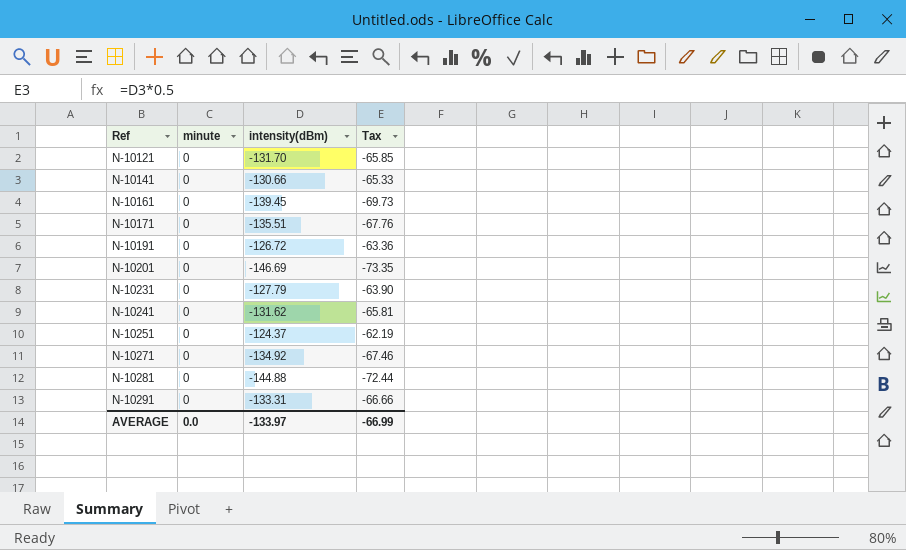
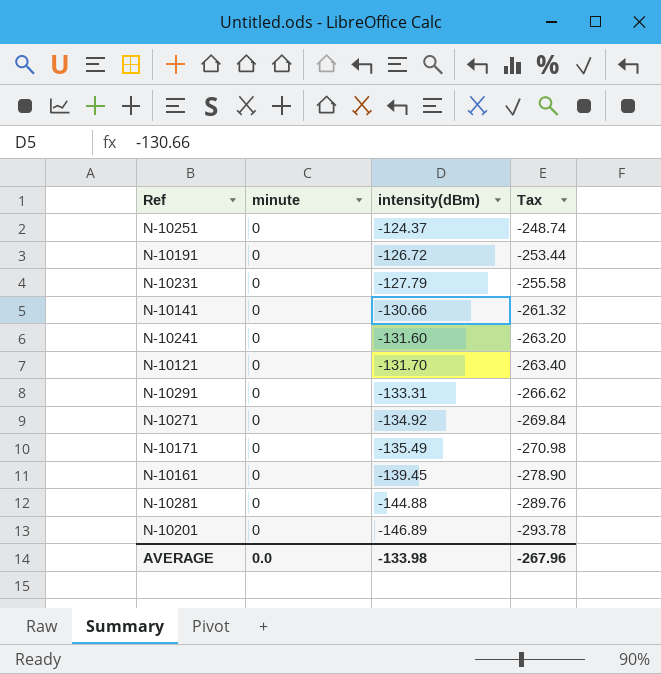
row order: Ref ascending -> intensity(dBm) descending
column Tax | formula: [intensity(dBm)] * 0.5 -> [intensity(dBm)] * 2
N-10241 | intensity(dBm): -131.62 -> -131.60
N-10171 | intensity(dBm): -135.51 -> -135.49
N-10201 | intensity(dBm): -146.69 -> -146.89
AVERAGE | intensity(dBm): -133.97 -> -133.98
AVERAGE | Tax: -66.99 -> -267.96

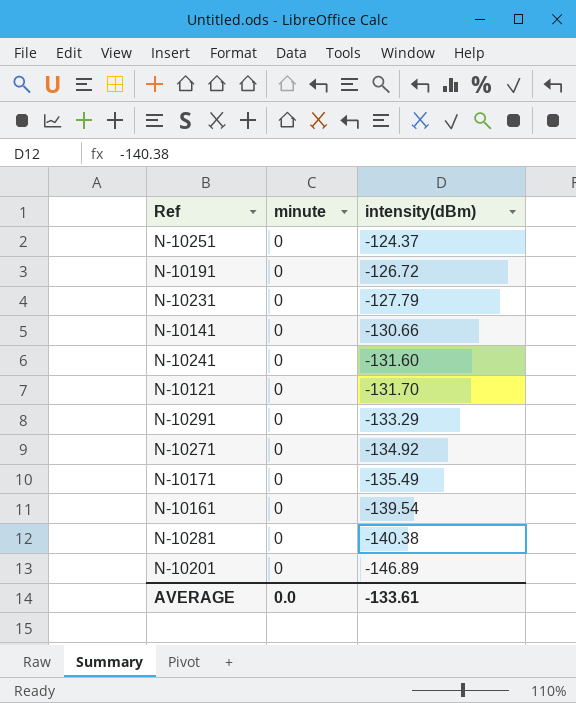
column Tax | formula: [intensity(dBm)] * 2 -> none
N-10291 | intensity(dBm): -133.31 -> -133.29
N-10161 | intensity(dBm): -139.45 -> -139.54
N-10281 | intensity(dBm): -144.88 -> -140.38
AVERAGE | intensity(dBm): -133.98 -> -133.61

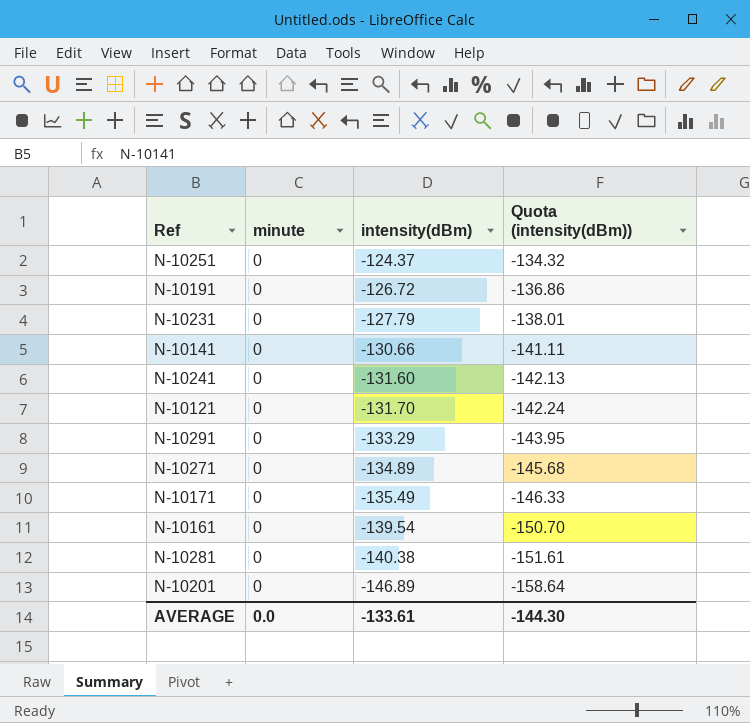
column Quota (intensity(dBm)) | formula: none -> [intensity(dBm)] * 1.08
N-10271 | intensity(dBm): -134.92 -> -134.89

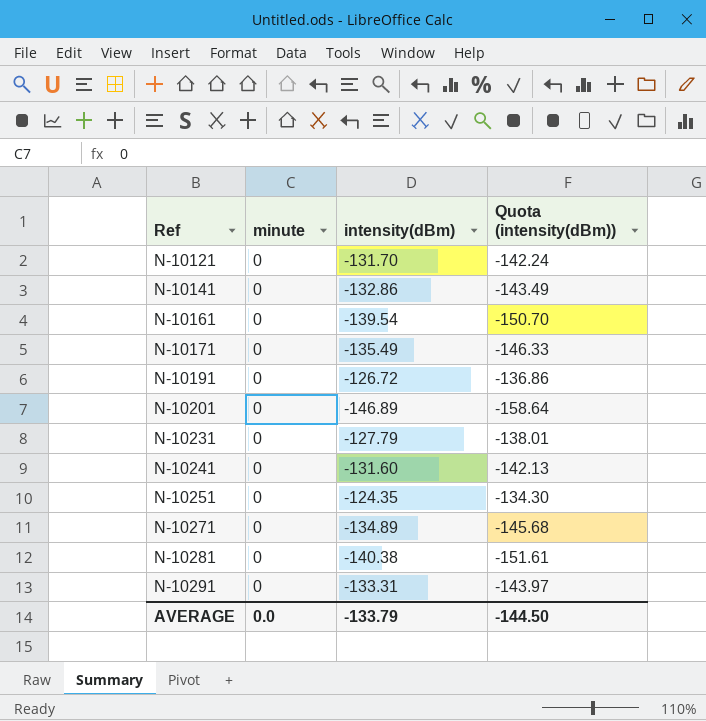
row order: intensity(dBm) descending -> Ref ascending
N-10141 | intensity(dBm): -130.66 -> -132.86
N-10141 | Quota (intensity(dBm)): -141.11 -> -143.49
N-10251 | intensity(dBm): -124.37 -> -124.35
N-10251 | Quota (intensity(dBm)): -134.32 -> -134.30
N-10291 | intensity(dBm): -133.29 -> -133.31
N-10291 | Quota (intensity(dBm)): -143.95 -> -143.97
AVERAGE | intensity(dBm): -133.61 -> -133.79
AVERAGE | Quota (intensity(dBm)): -144.30 -> -144.50

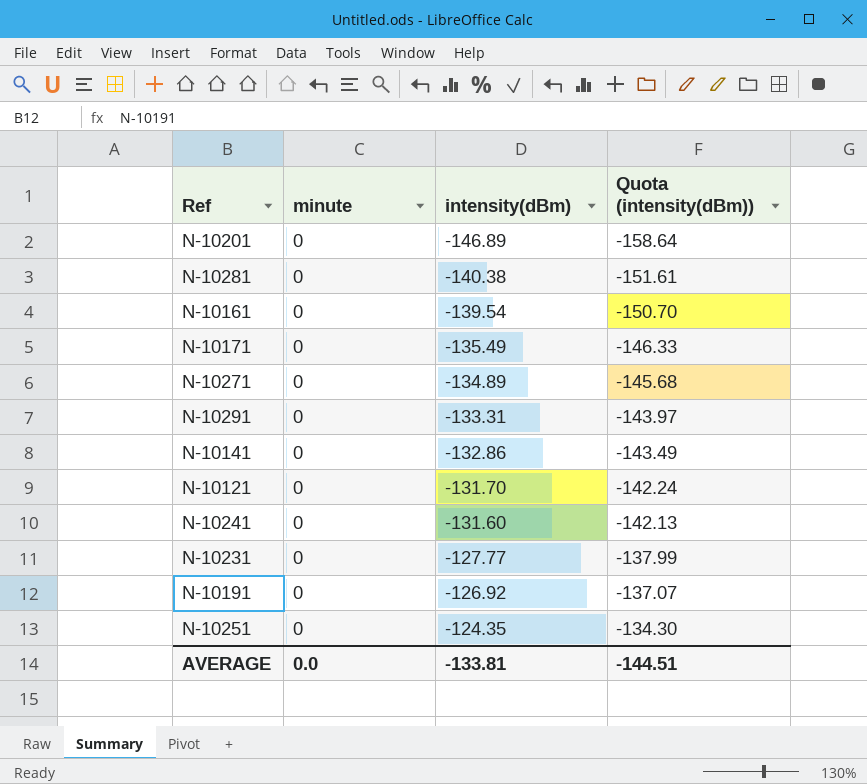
row order: Ref ascending -> intensity(dBm) ascending
N-10231 | intensity(dBm): -127.79 -> -127.77
N-10231 | Quota (intensity(dBm)): -138.01 -> -137.99
N-10191 | intensity(dBm): -126.72 -> -126.92
N-10191 | Quota (intensity(dBm)): -136.86 -> -137.07
AVERAGE | intensity(dBm): -133.79 -> -133.81
AVERAGE | Quota (intensity(dBm)): -144.50 -> -144.51

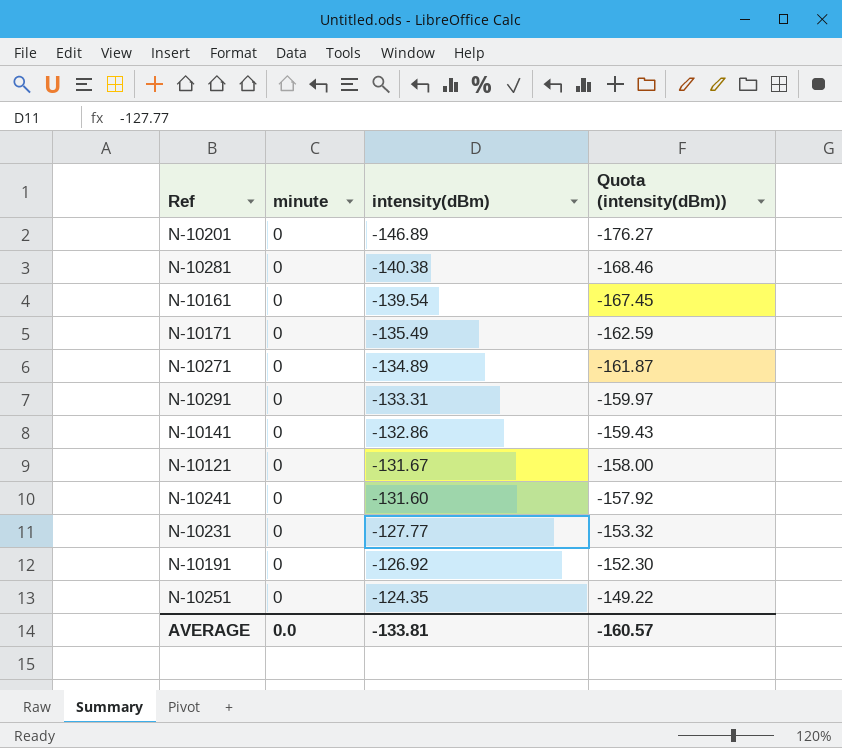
column Quota (intensity(dBm)) | formula: [intensity(dBm)] * 1.08 -> [intensity(dBm)] * 1.2
N-10121 | intensity(dBm): -131.70 -> -131.67
AVERAGE | Quota (intensity(dBm)): -144.51 -> -160.57

